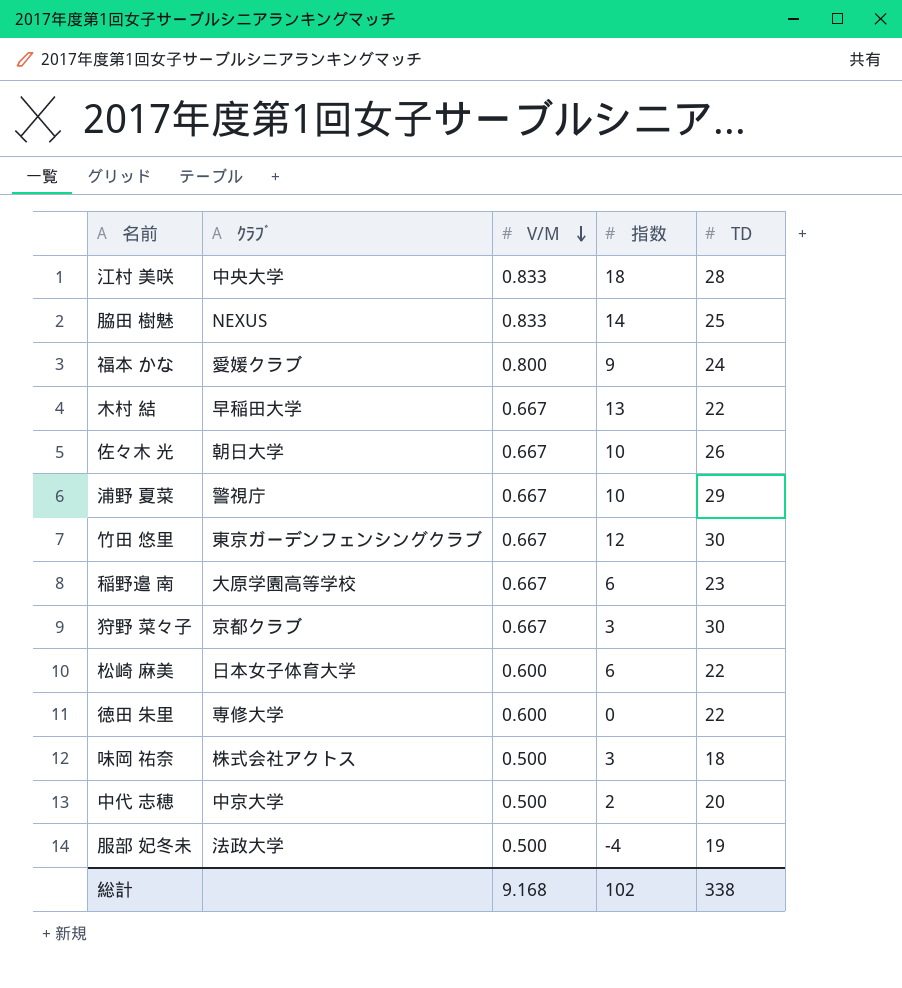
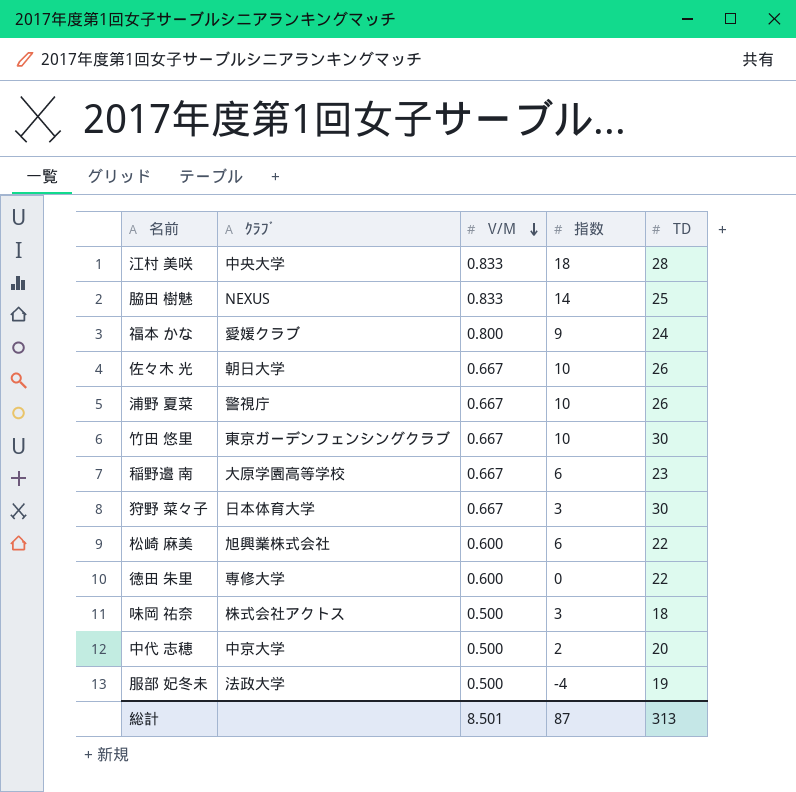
row 木村 結: 早稲田大学 | 0.667 | 13 | 22 -> none
浦野 夏菜 | TD: 29 -> 26
竹田 悠里 | 指数: 12 -> 10
狩野 菜々子 | ｸﾗﾌﾞ: 京都クラブ -> 日本体育大学
松崎 麻美 | ｸﾗﾌﾞ: 日本女子体育大学 -> 旭興業株式会社
総計 | V/M: 9.168 -> 8.501
総計 | 指数: 102 -> 87
総計 | TD: 338 -> 313

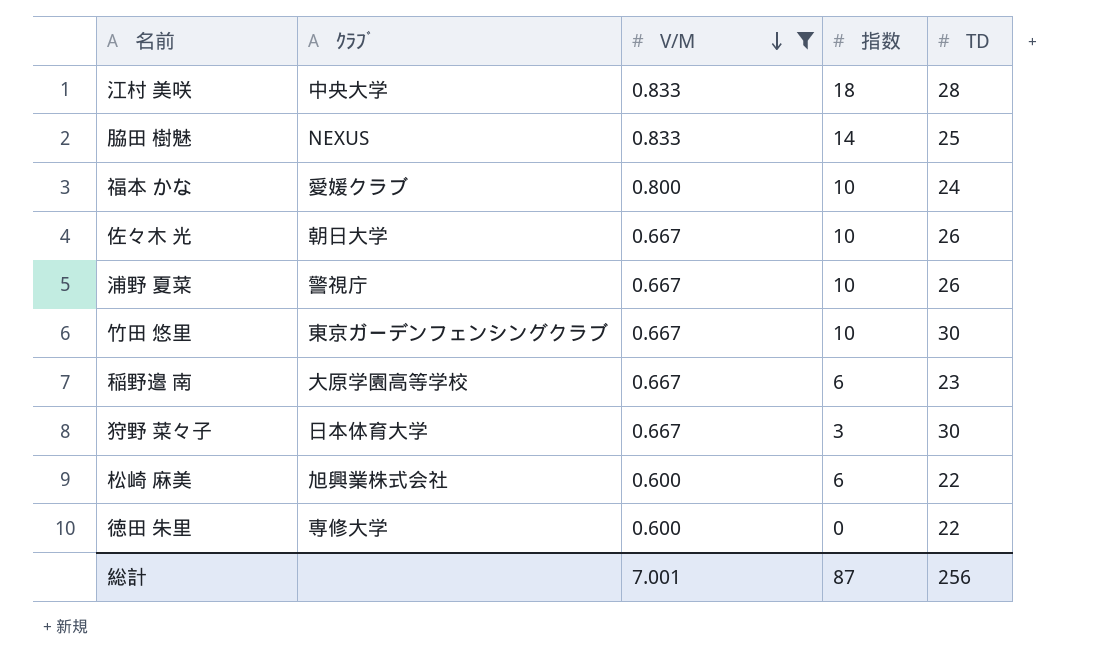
filter: none -> V/M != 0.500
福本 かな | 指数: 9 -> 10
総計 | V/M: 8.501 -> 7.001
総計 | TD: 313 -> 256

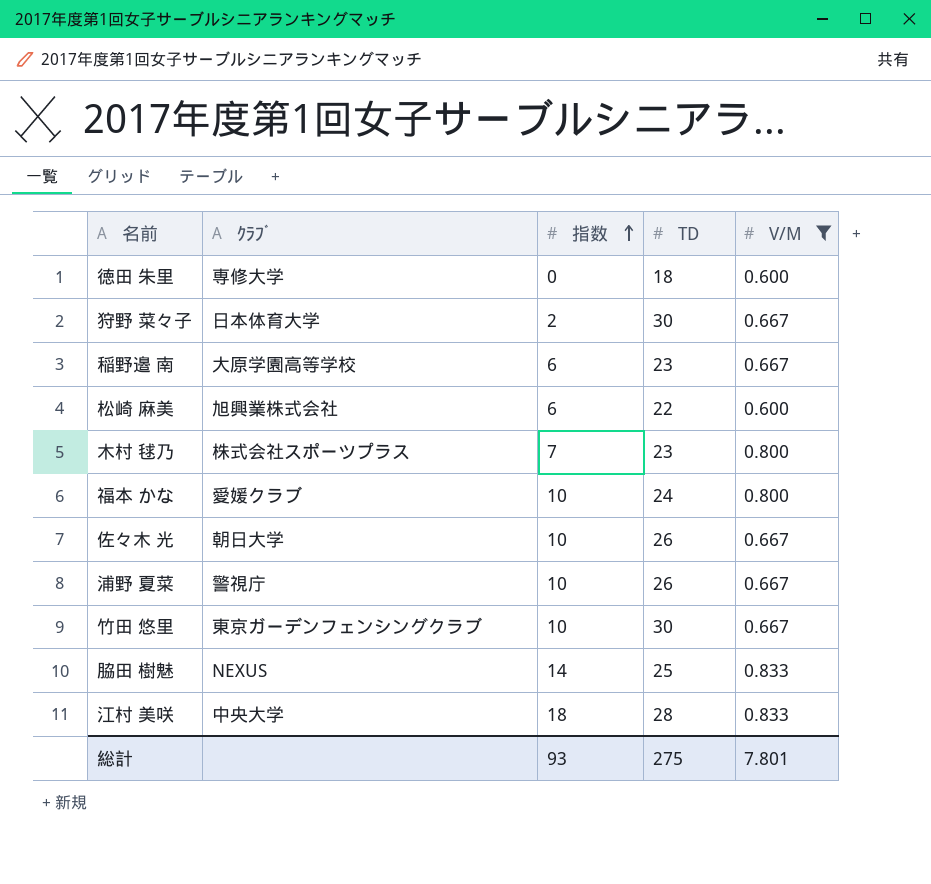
row order: V/M descending -> 指数 ascending
column V/M | position: 3 -> 5
徳田 朱里 | TD: 22 -> 18
狩野 菜々子 | 指数: 3 -> 2
row 木村 毬乃: none -> 株式会社スポーツプラス | 7 | 23 | 0.800
総計 | 指数: 87 -> 93
総計 | TD: 256 -> 275
総計 | V/M: 7.001 -> 7.801

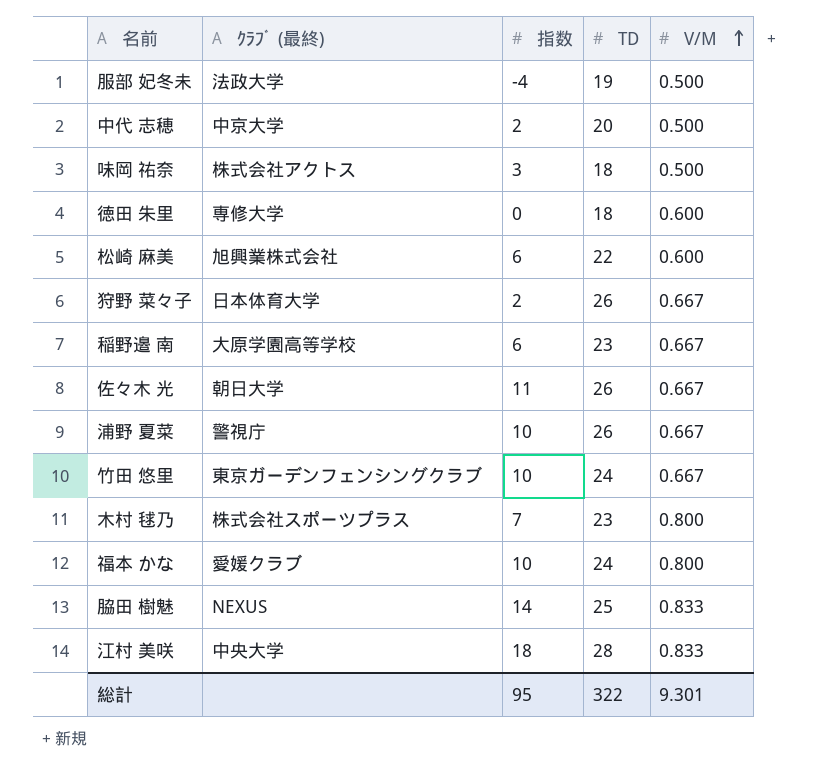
filter: V/M != 0.500 -> none
row order: 指数 ascending -> V/M ascending
column name: ｸﾗﾌﾞ -> ｸﾗﾌﾞ (最終)
狩野 菜々子 | TD: 30 -> 26
佐々木 光 | 指数: 10 -> 11
竹田 悠里 | TD: 30 -> 24
総計 | 指数: 93 -> 95
総計 | TD: 275 -> 322
総計 | V/M: 7.801 -> 9.301

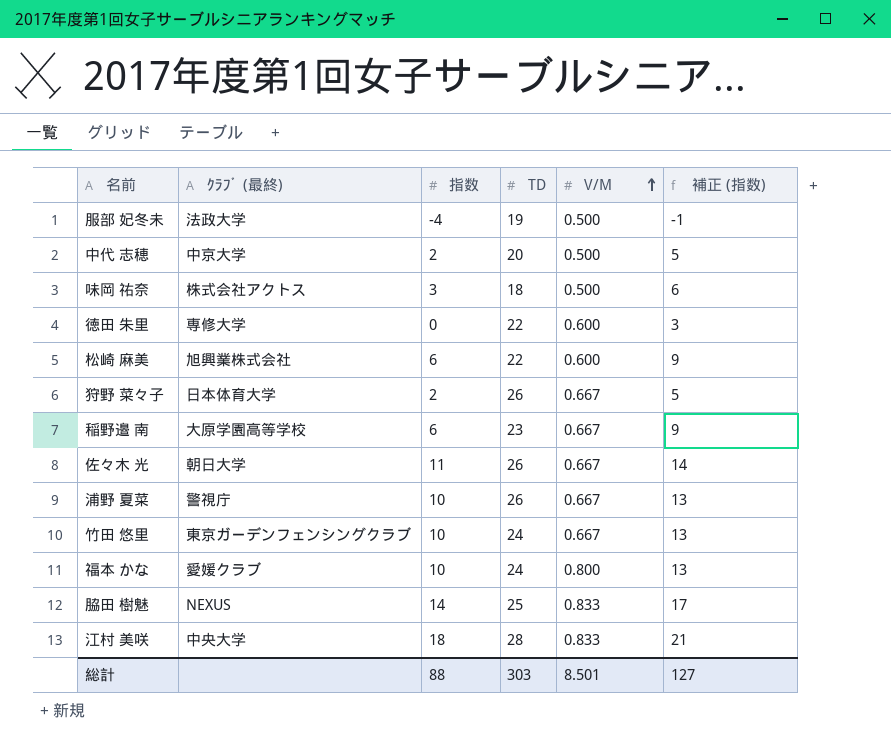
column 補正 (指数) | formula: none -> [指数] + 3
row 木村 毬乃: 株式会社スポーツプラス | 7 | 23 | 0.800 -> none
徳田 朱里 | TD: 18 -> 22
総計 | 指数: 95 -> 88
総計 | TD: 322 -> 303
総計 | V/M: 9.301 -> 8.501

